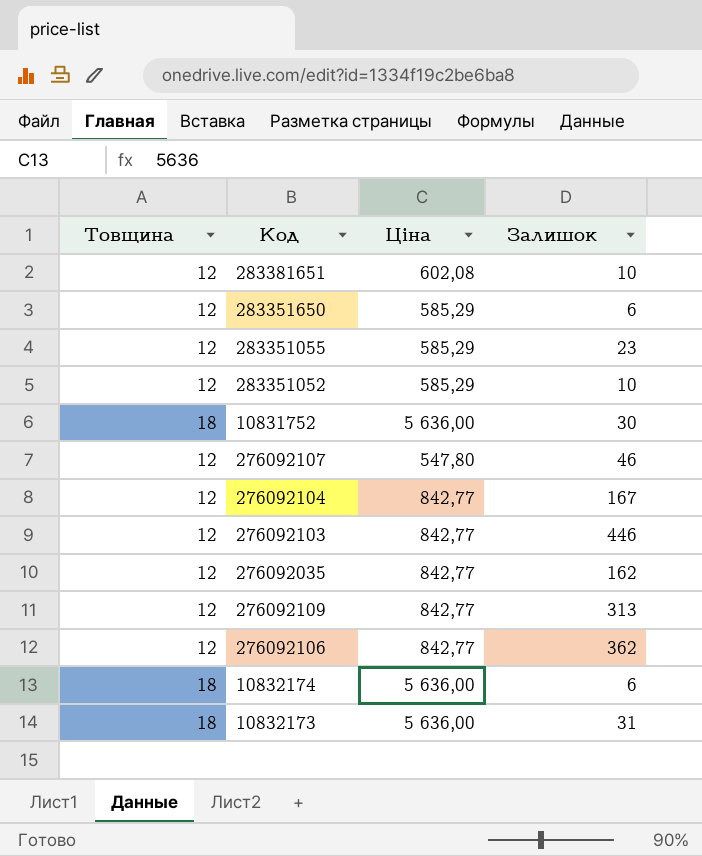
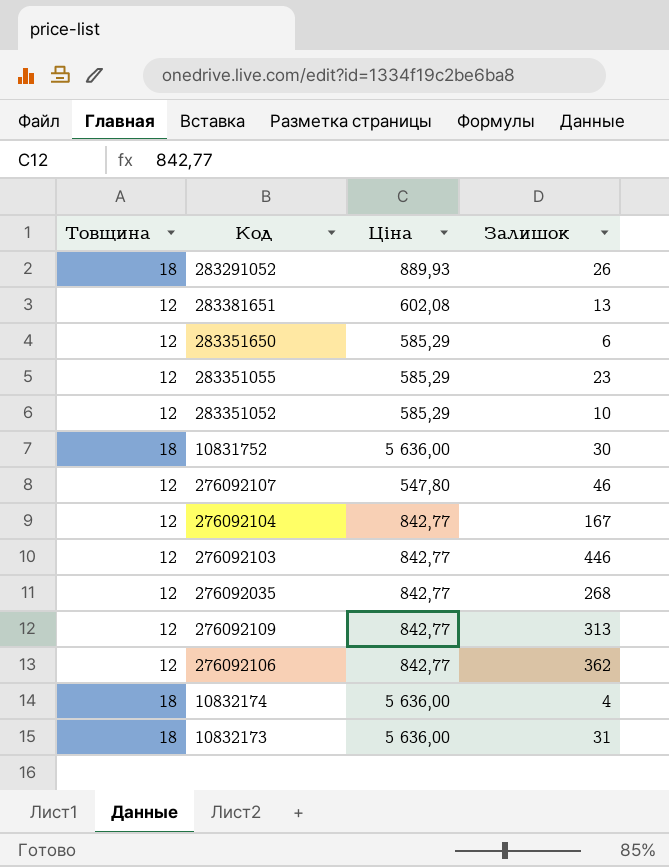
row 283291052: none -> 18 | 889,93 | 26
283381651 | Залишок: 10 -> 13
276092035 | Залишок: 162 -> 268
10832174 | Залишок: 6 -> 4

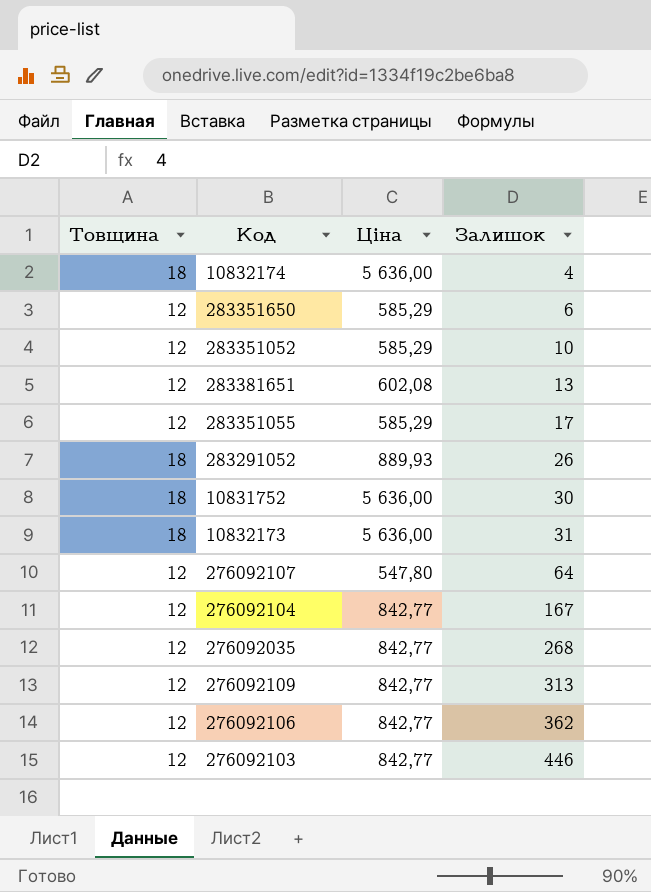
row order: none -> Залишок ascending
283351055 | Залишок: 23 -> 17
276092107 | Залишок: 46 -> 64

